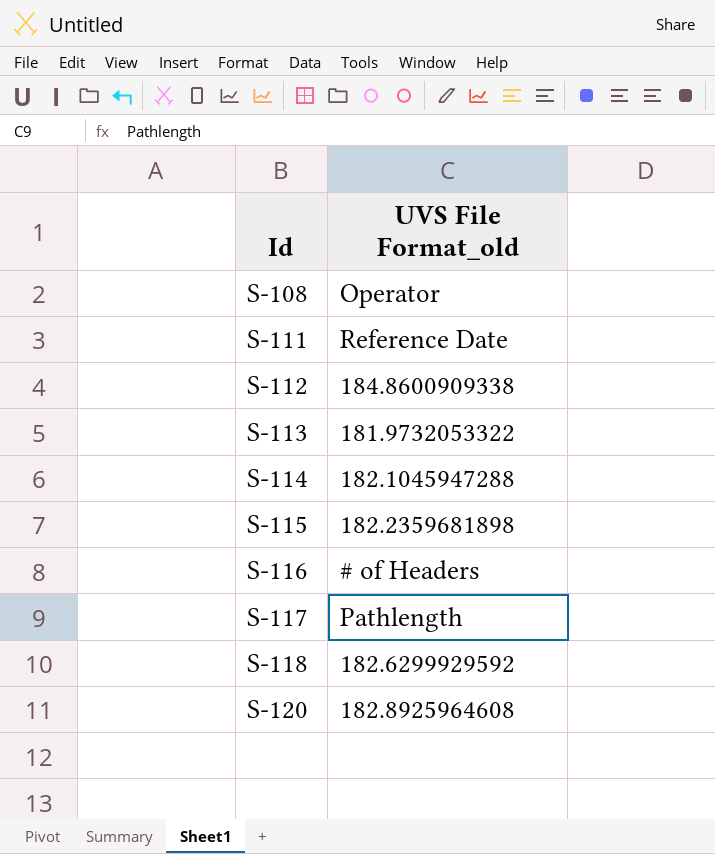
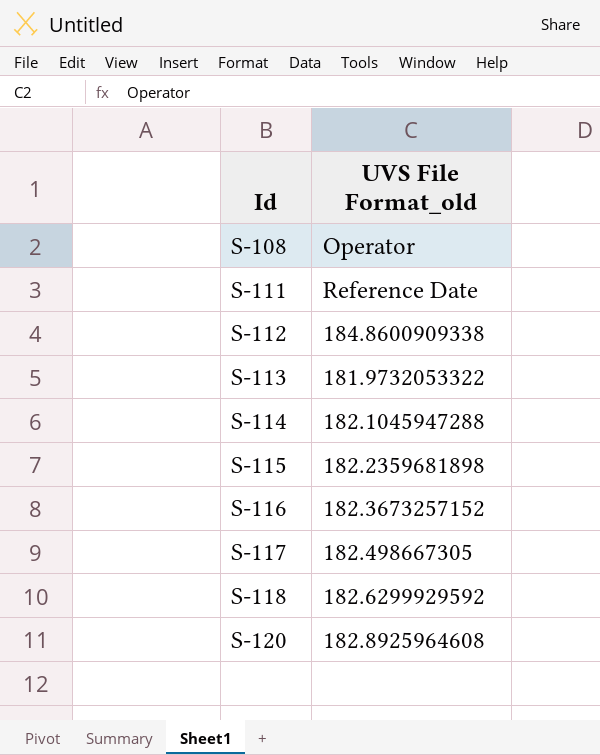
S-116 | UVS File Format_old: # of Headers -> 182.3673257152
S-117 | UVS File Format_old: Pathlength -> 182.498667305

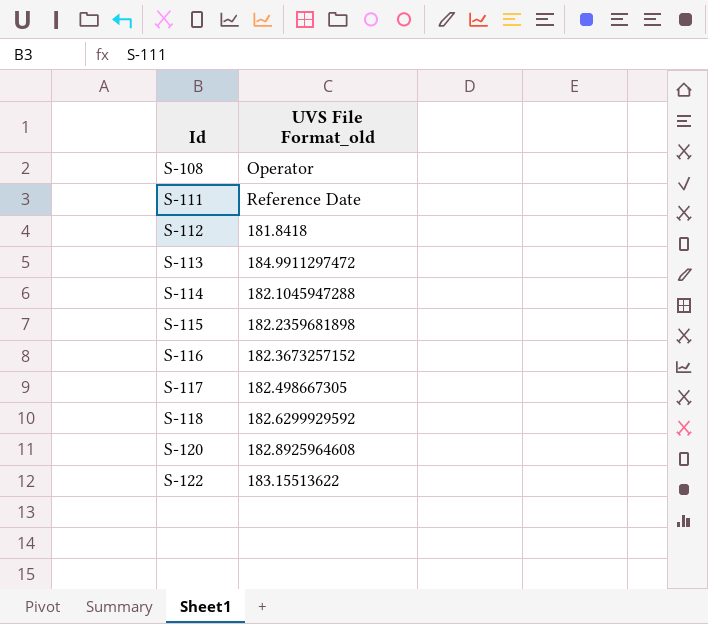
S-112 | UVS File Format_old: 184.8600909338 -> 181.8418
S-113 | UVS File Format_old: 181.9732053322 -> 184.9911297472
row S-122: none -> 183.15513622

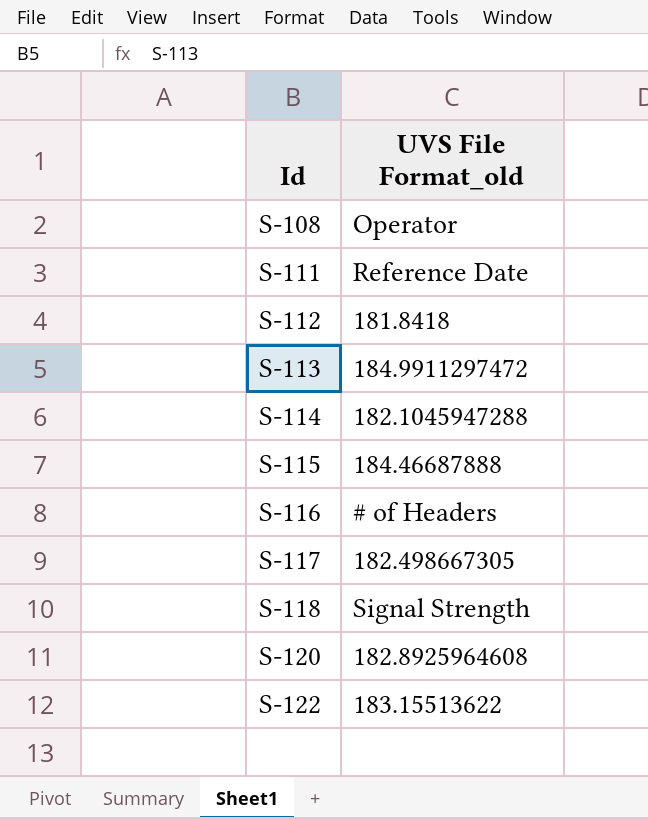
S-115 | UVS File Format_old: 182.2359681898 -> 184.46687888
S-116 | UVS File Format_old: 182.3673257152 -> # of Headers
S-118 | UVS File Format_old: 182.6299929592 -> Signal Strength

